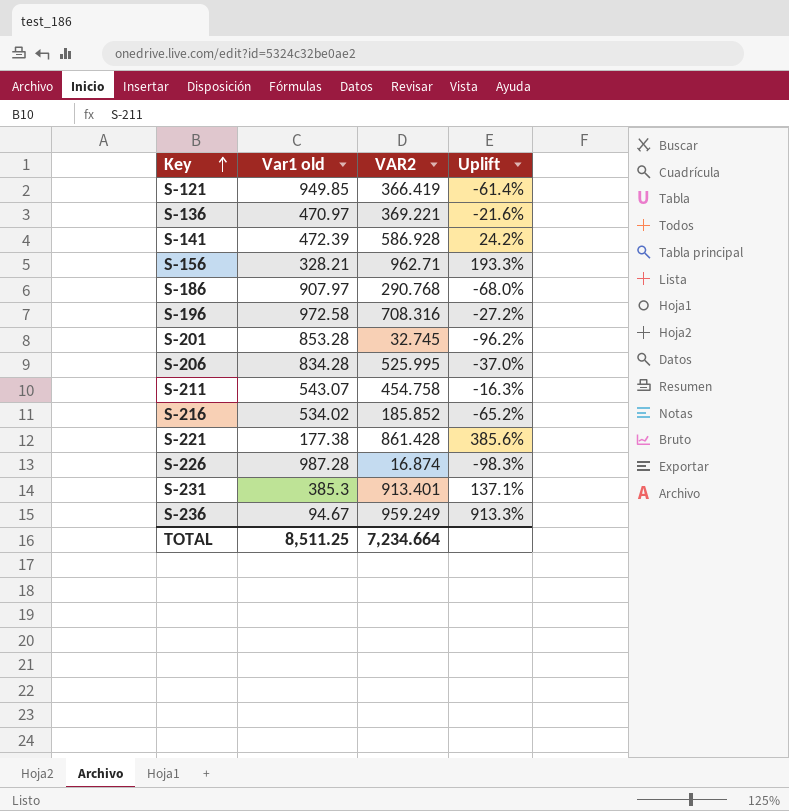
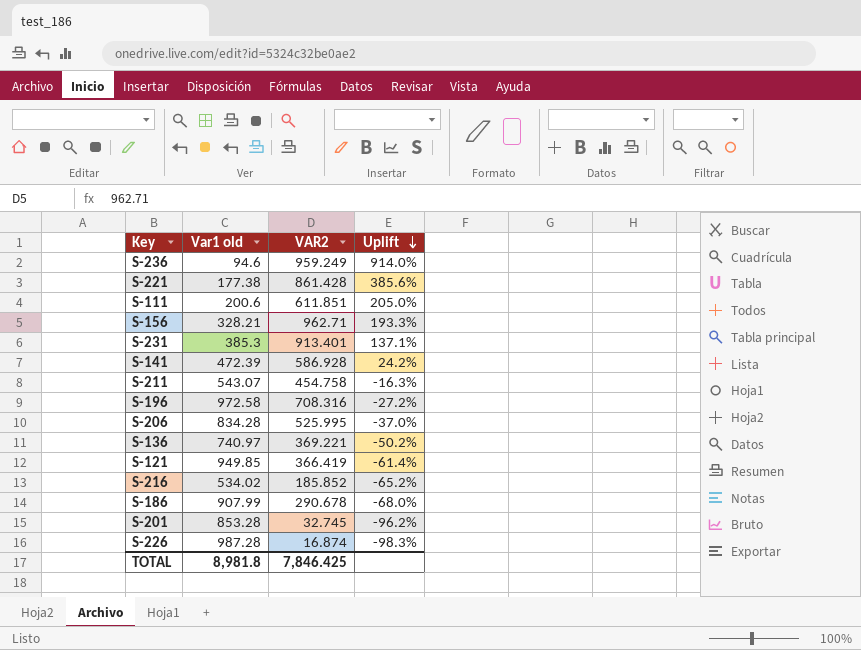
row order: Key ascending -> Uplift descending
S-236 | Var1 old: 94.67 -> 94.6
S-236 | Uplift: 913.3% -> 914.0%
row S-111: none -> 200.6 | 611.851 | 205.0%
S-136 | Var1 old: 470.97 -> 740.97
S-136 | Uplift: -21.6% -> -50.2%
S-186 | Var1 old: 907.97 -> 907.99
S-186 | VAR2: 290.768 -> 290.678
TOTAL | Var1 old: 8,511.25 -> 8,981.8
TOTAL | VAR2: 7,234.664 -> 7,846.425

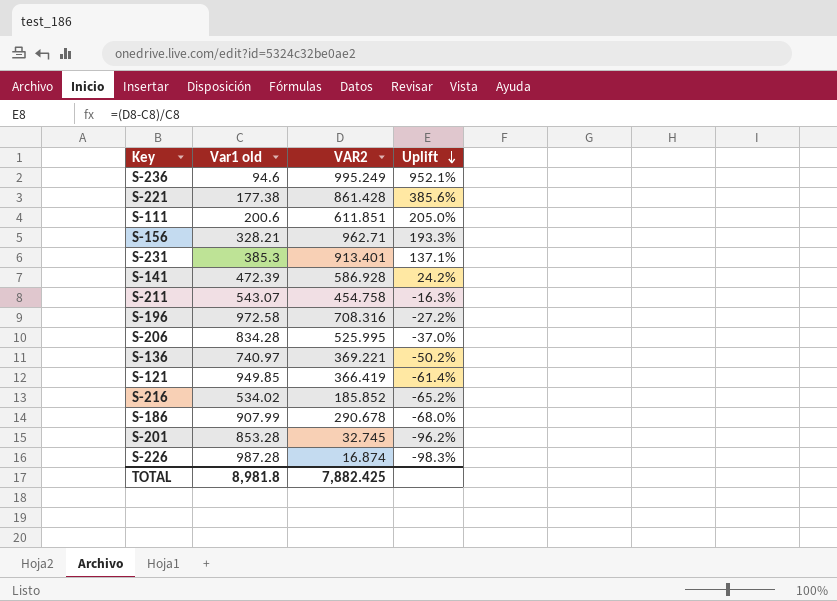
S-236 | VAR2: 959.249 -> 995.249
S-236 | Uplift: 914.0% -> 952.1%
TOTAL | VAR2: 7,846.425 -> 7,882.425

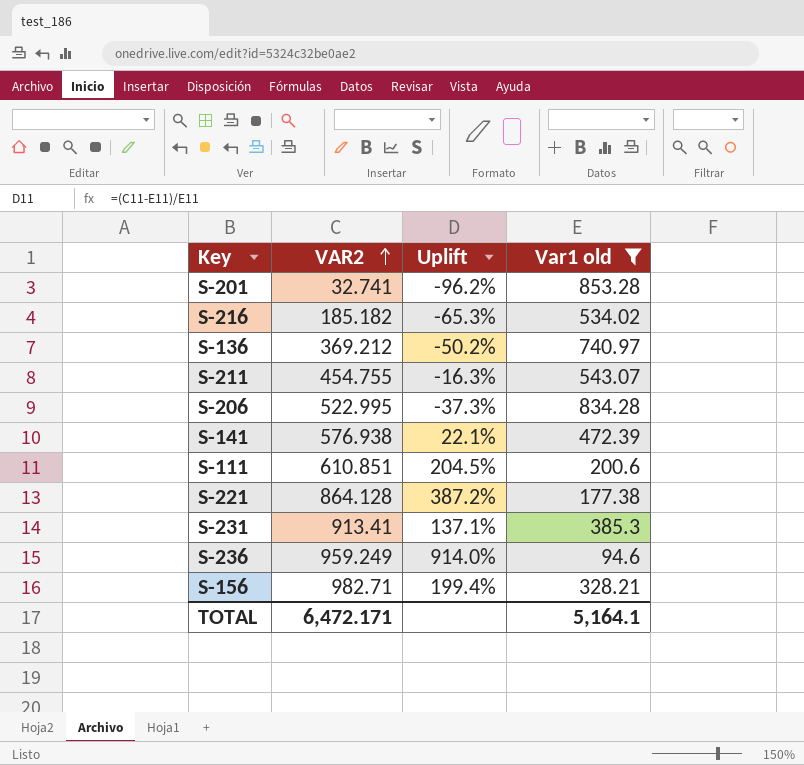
filter: none -> Var1 old <= 853.28
row order: Uplift descending -> VAR2 ascending
column Var1 old | position: 2 -> 4
S-201 | VAR2: 32.745 -> 32.741
S-216 | VAR2: 185.852 -> 185.182
S-216 | Uplift: -65.2% -> -65.3%
S-136 | VAR2: 369.221 -> 369.212
S-211 | VAR2: 454.758 -> 454.755
S-206 | VAR2: 525.995 -> 522.995
S-206 | Uplift: -37.0% -> -37.3%
S-141 | VAR2: 586.928 -> 576.938
S-141 | Uplift: 24.2% -> 22.1%
S-111 | VAR2: 611.851 -> 610.851
S-111 | Uplift: 205.0% -> 204.5%
S-221 | VAR2: 861.428 -> 864.128
S-221 | Uplift: 385.6% -> 387.2%
S-231 | VAR2: 913.401 -> 913.41
S-236 | VAR2: 995.249 -> 959.249
S-236 | Uplift: 952.1% -> 914.0%
S-156 | VAR2: 962.71 -> 982.71
S-156 | Uplift: 193.3% -> 199.4%
TOTAL | VAR2: 7,882.425 -> 6,472.171
TOTAL | Var1 old: 8,981.8 -> 5,164.1

